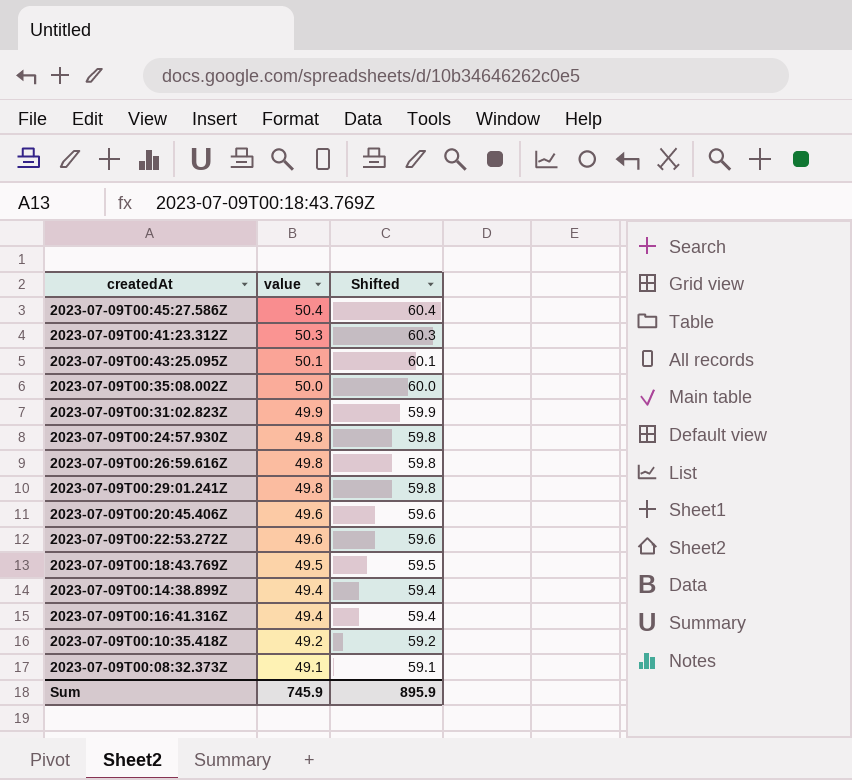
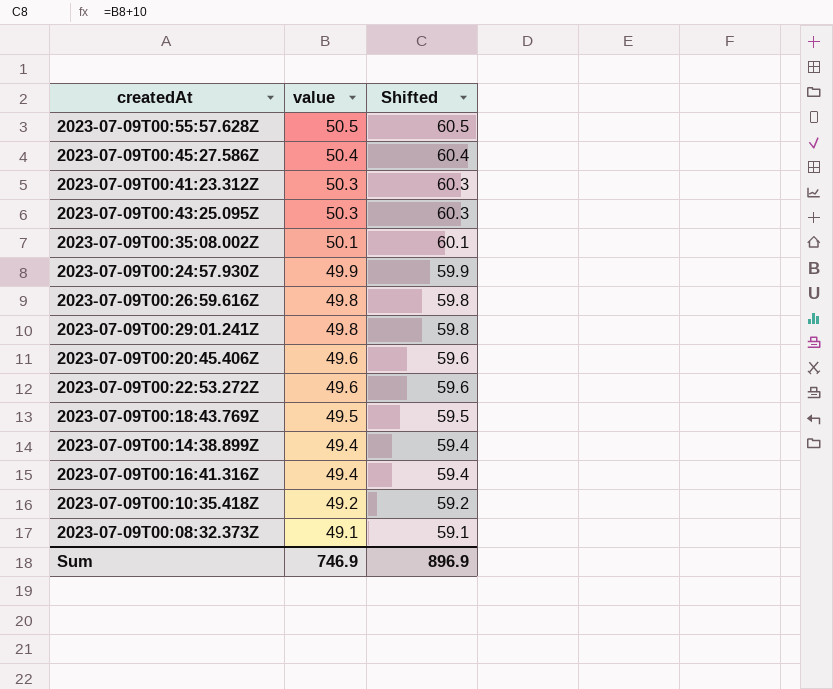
row 2023-07-09T00:31:02.823Z: 49.9 | 59.9 -> none
row 2023-07-09T00:55:57.628Z: none -> 50.5 | 60.5
2023-07-09T00:43:25.095Z | value: 50.1 -> 50.3
2023-07-09T00:43:25.095Z | Shifted: 60.1 -> 60.3
2023-07-09T00:35:08.002Z | value: 50.0 -> 50.1
2023-07-09T00:35:08.002Z | Shifted: 60.0 -> 60.1
2023-07-09T00:24:57.930Z | value: 49.8 -> 49.9
2023-07-09T00:24:57.930Z | Shifted: 59.8 -> 59.9
Sum | value: 745.9 -> 746.9
Sum | Shifted: 895.9 -> 896.9

